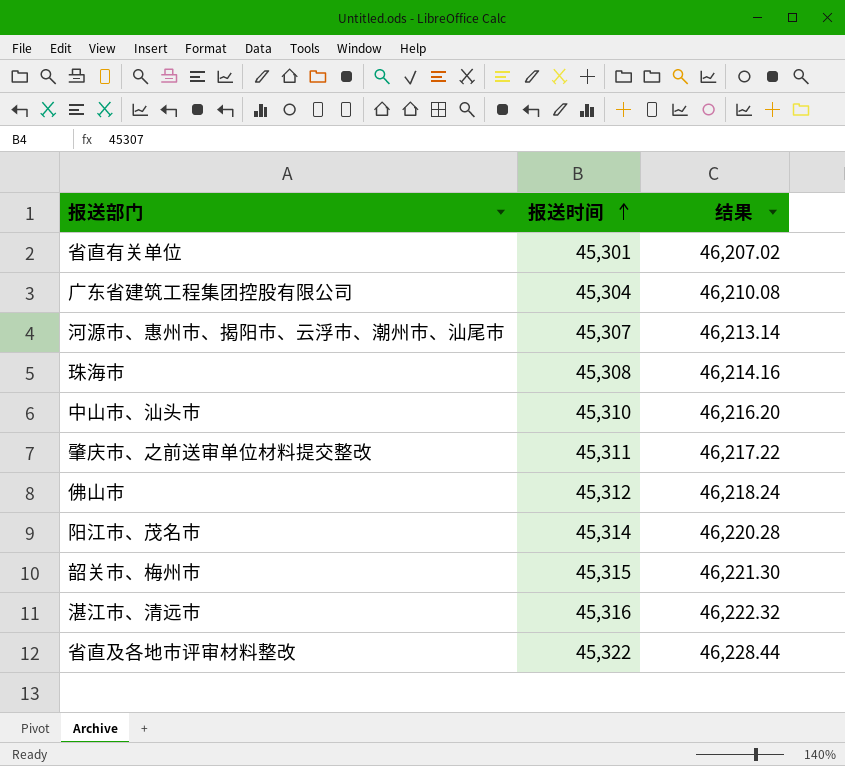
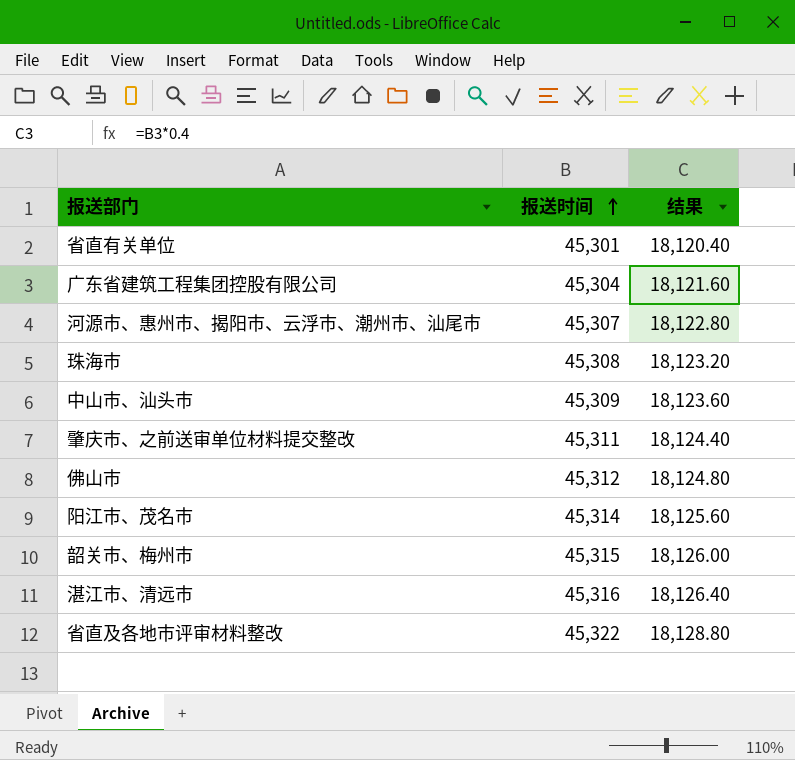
column 结果 | formula: [报送时间] * 1.02 -> [报送时间] * 0.4
中山市、汕头市 | 报送时间: 45,310 -> 45,309

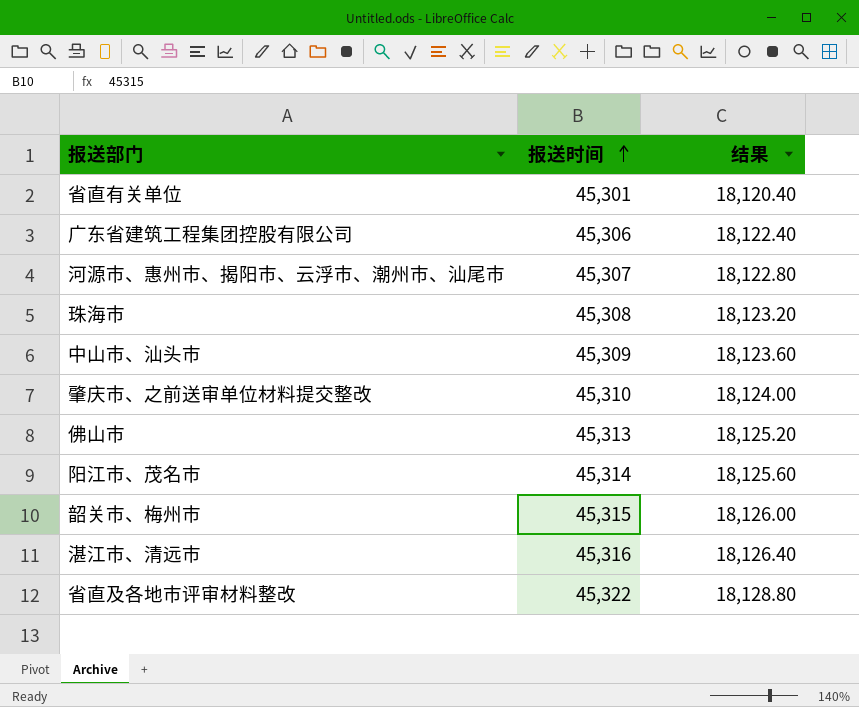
广东省建筑工程集团控股有限公司 | 报送时间: 45,304 -> 45,306
广东省建筑工程集团控股有限公司 | 结果: 18,121.60 -> 18,122.40
肇庆市、之前送审单位材料提交整改 | 报送时间: 45,311 -> 45,310
肇庆市、之前送审单位材料提交整改 | 结果: 18,124.40 -> 18,124.00
佛山市 | 报送时间: 45,312 -> 45,313
佛山市 | 结果: 18,124.80 -> 18,125.20

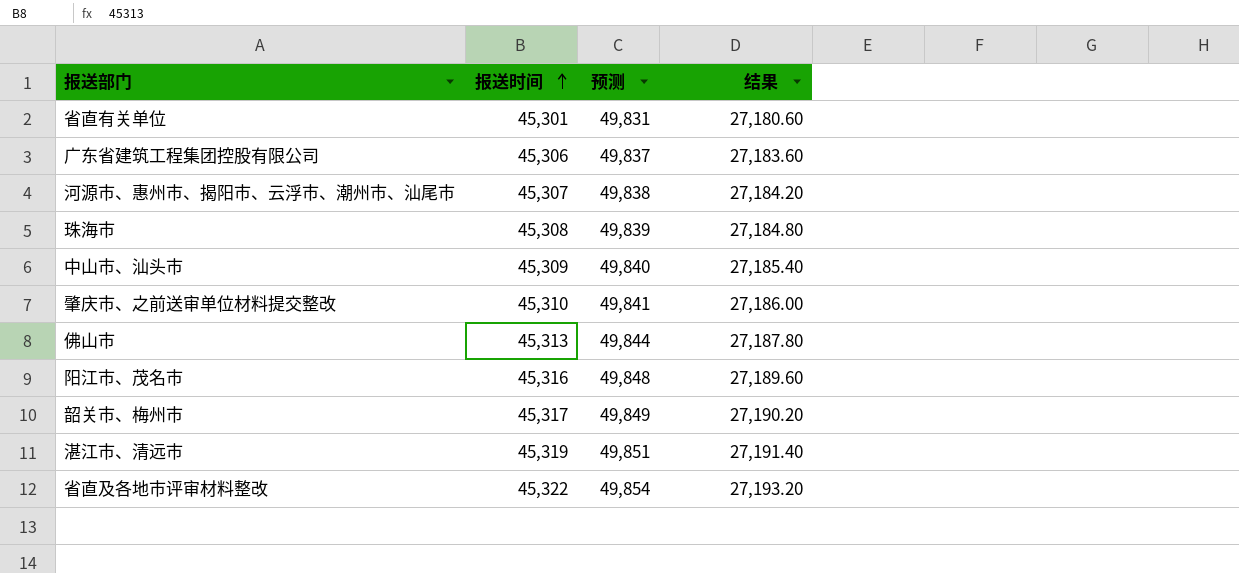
column 预测 | formula: none -> [报送时间] * 1.1
column 结果 | formula: [报送时间] * 0.4 -> [报送时间] * 0.6
阳江市、茂名市 | 报送时间: 45,314 -> 45,316
韶关市、梅州市 | 报送时间: 45,315 -> 45,317
湛江市、清远市 | 报送时间: 45,316 -> 45,319

